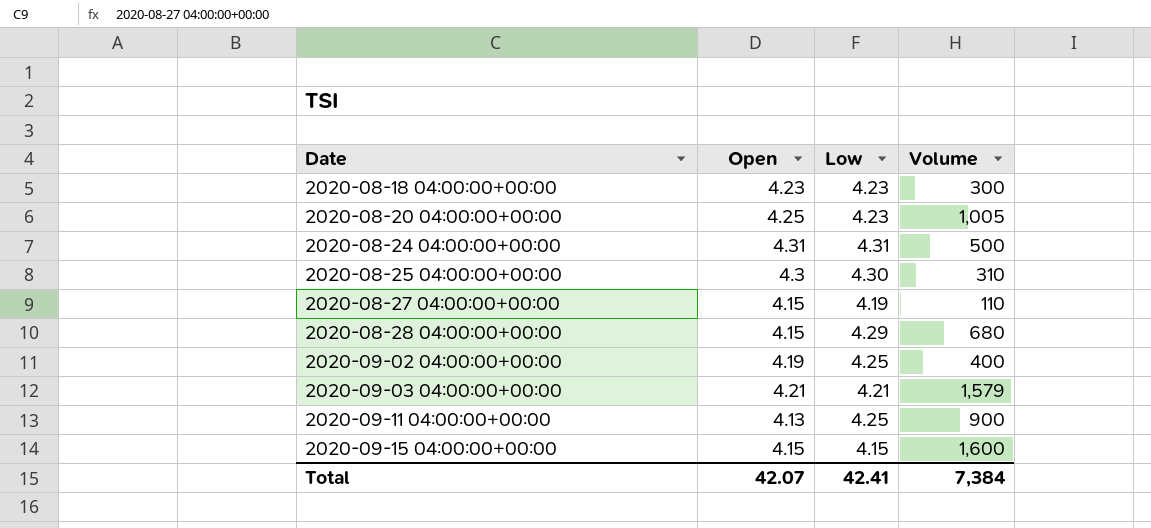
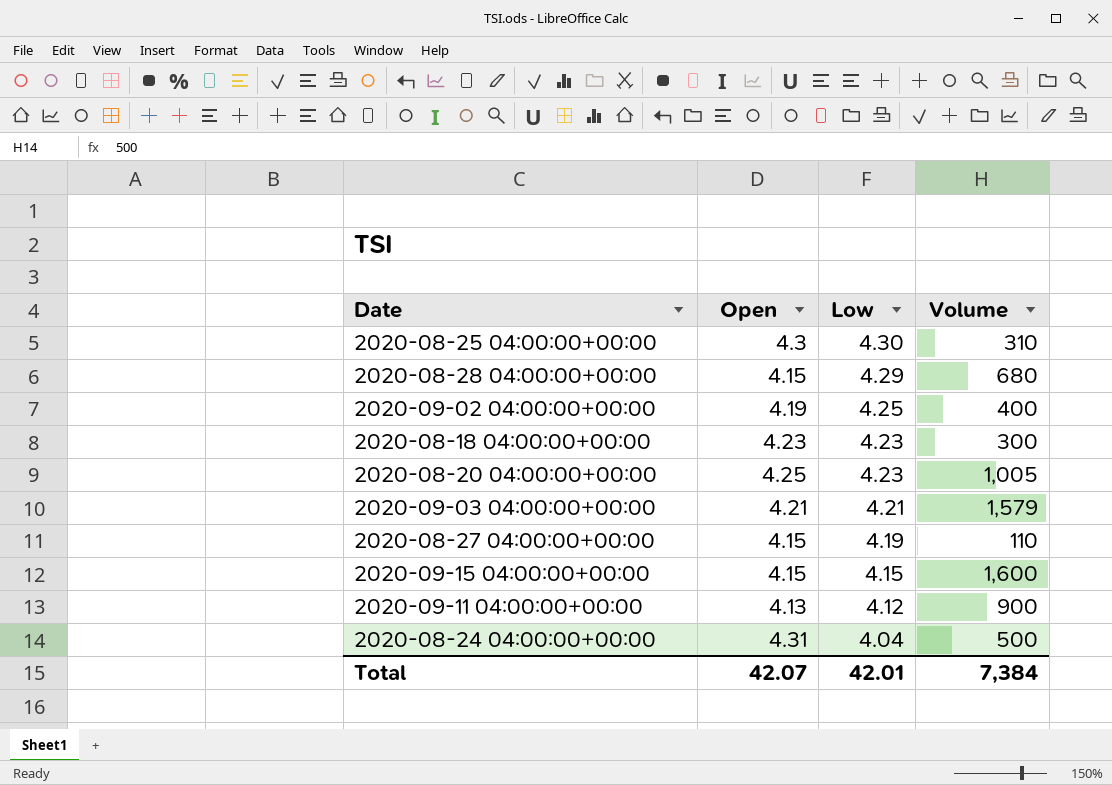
row order: Date ascending -> Low descending
2020-09-11 04:00:00+00:00 | Low: 4.25 -> 4.12
2020-08-24 04:00:00+00:00 | Low: 4.31 -> 4.04
Total | Low: 42.41 -> 42.01

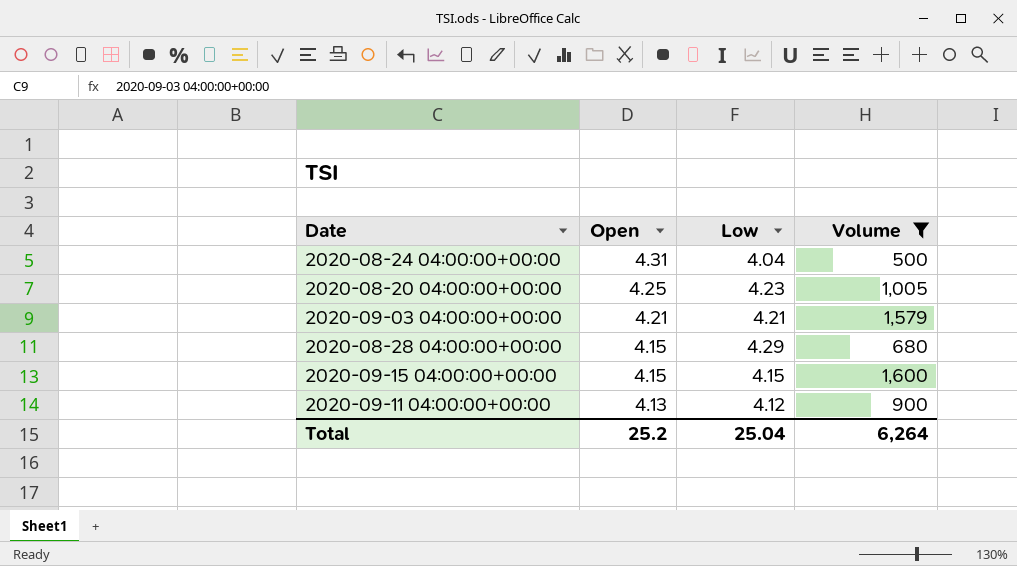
filter: none -> Volume >= 500
row order: Low descending -> Open descending
Total | Open: 42.07 -> 25.2
Total | Low: 42.01 -> 25.04
Total | Volume: 7,384 -> 6,264

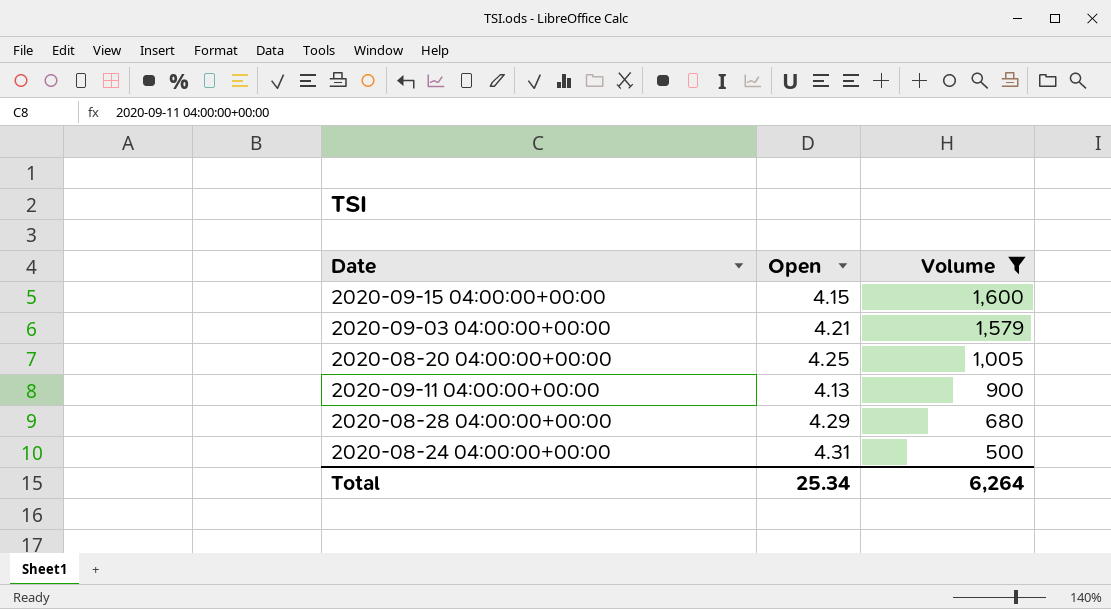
row order: Open descending -> Volume descending
column Low | position: 3 -> none
2020-08-28 04:00:00+00:00 | Open: 4.15 -> 4.29
Total | Open: 25.2 -> 25.34

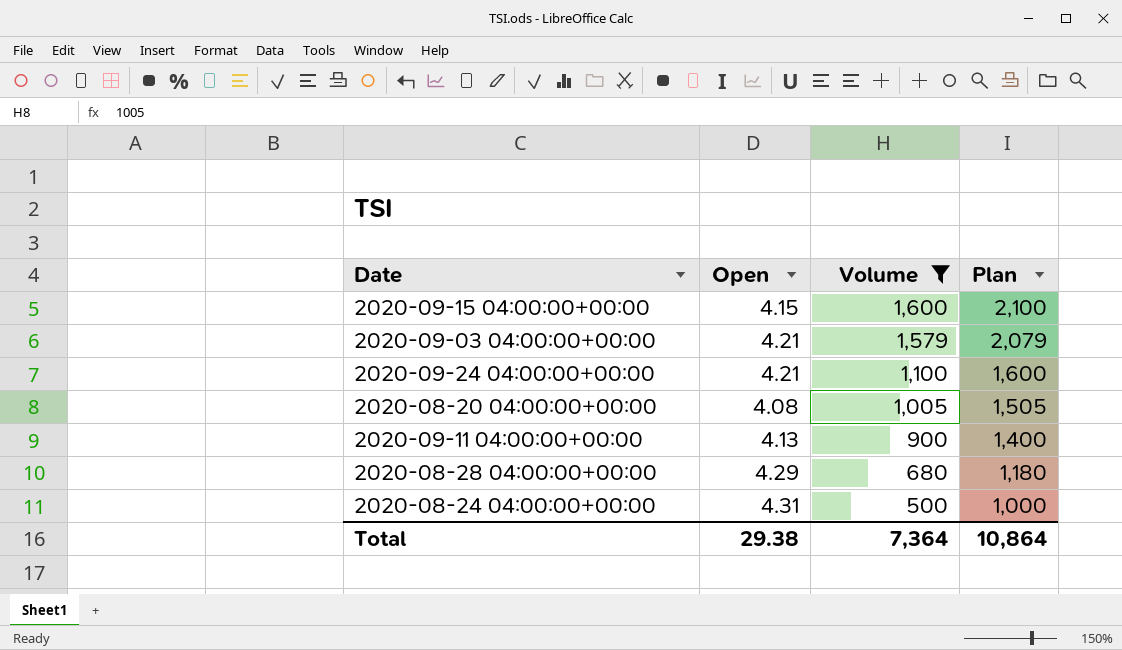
column Plan | formula: none -> [Volume] + 500
row 2020-09-24 04:00:00+00:00: none -> 4.21 | 1,100 | 1,600
2020-08-20 04:00:00+00:00 | Open: 4.25 -> 4.08
Total | Open: 25.34 -> 29.38
Total | Volume: 6,264 -> 7,364

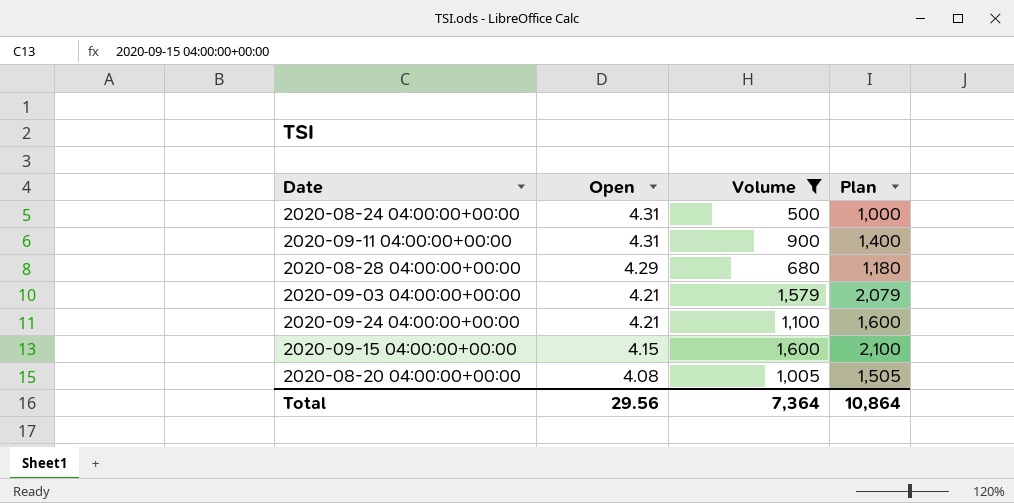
row order: Volume descending -> Open descending
2020-09-11 04:00:00+00:00 | Open: 4.13 -> 4.31
Total | Open: 29.38 -> 29.56

